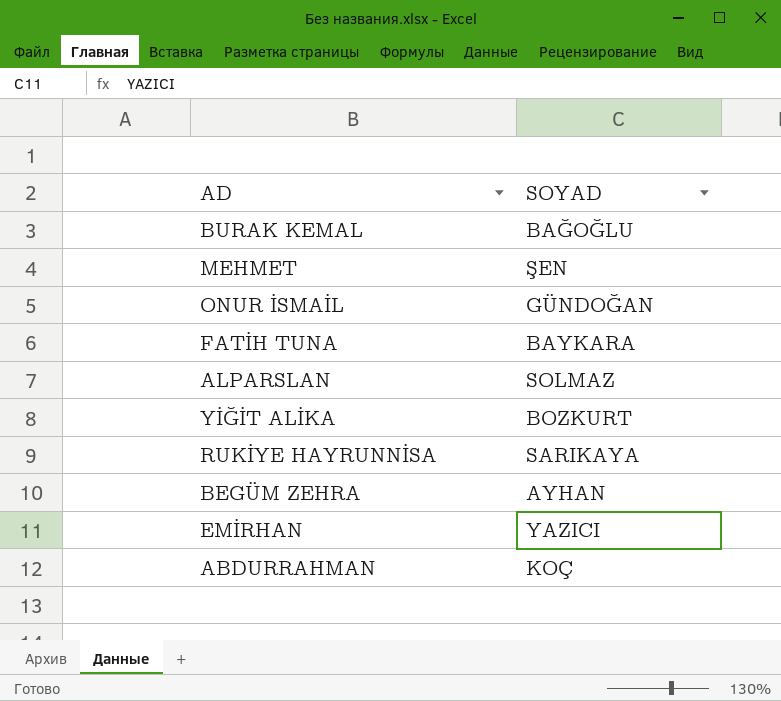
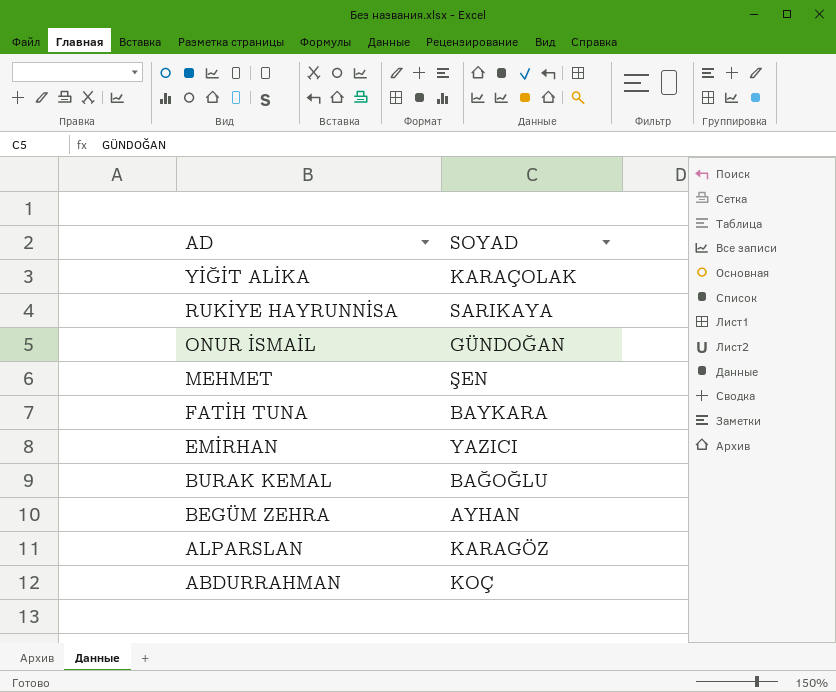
row order: none -> AD descending
YİĞİT ALİKA | SOYAD: BOZKURT -> KARAÇOLAK
ALPARSLAN | SOYAD: SOLMAZ -> KARAGÖZ

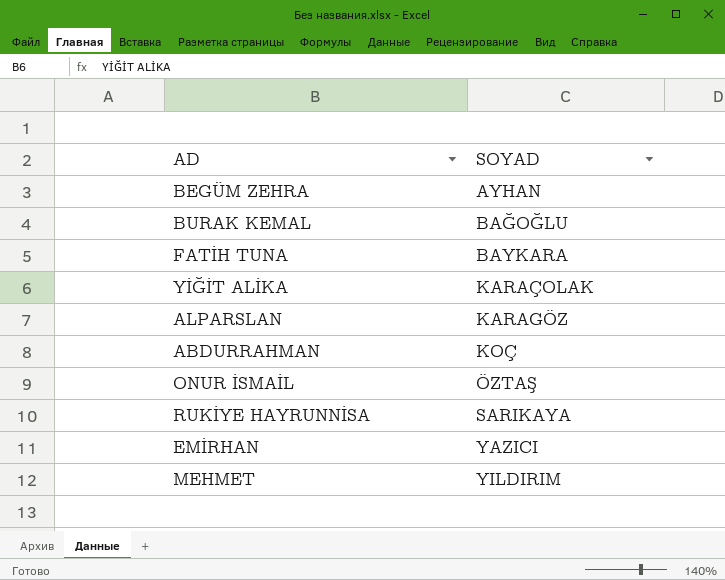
row order: AD descending -> SOYAD ascending
ONUR İSMAİL | SOYAD: GÜNDOĞAN -> ÖZTAŞ
MEHMET | SOYAD: ŞEN -> YILDIRIM

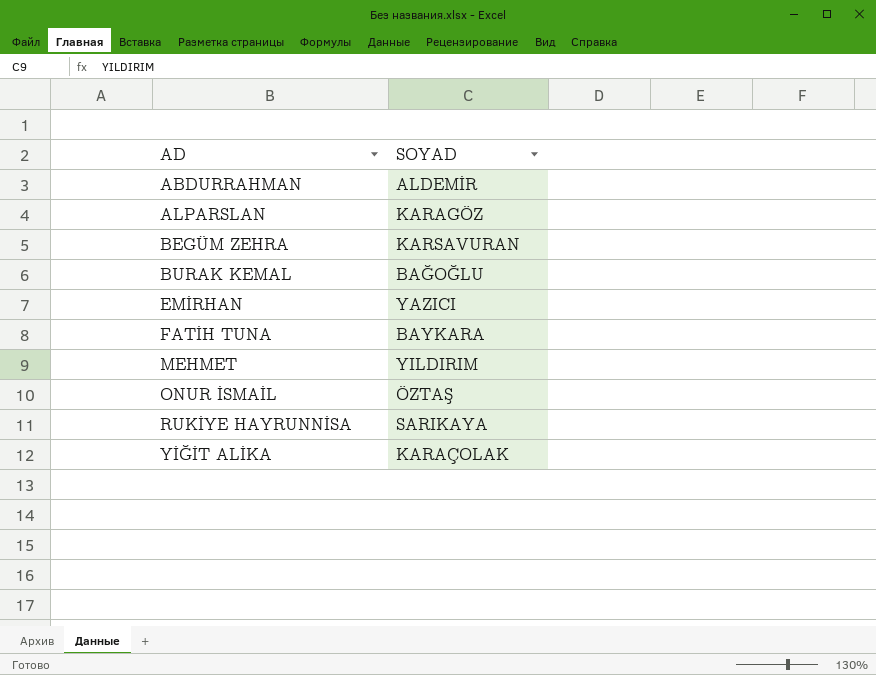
row order: SOYAD ascending -> AD ascending
ABDURRAHMAN | SOYAD: KOÇ -> ALDEMİR
BEGÜM ZEHRA | SOYAD: AYHAN -> KARSAVURAN

